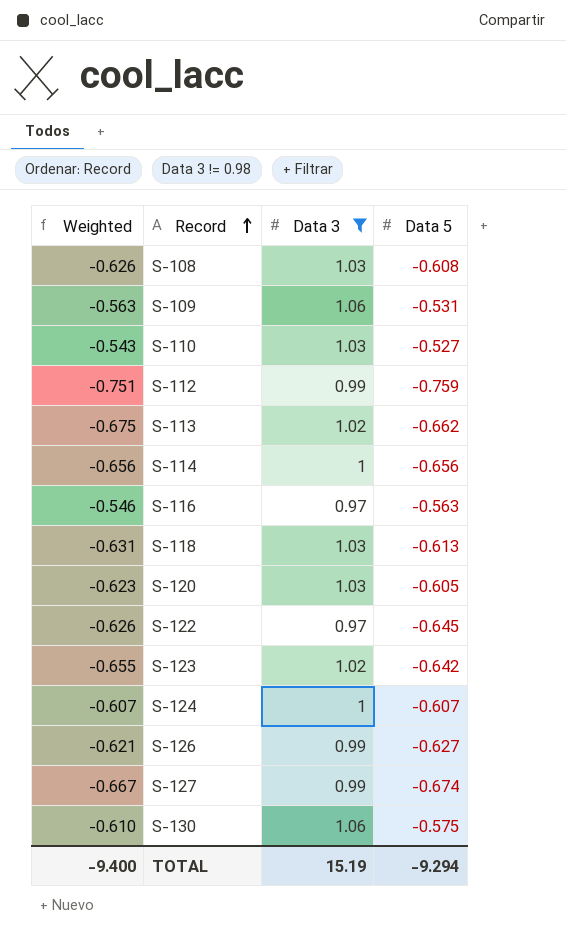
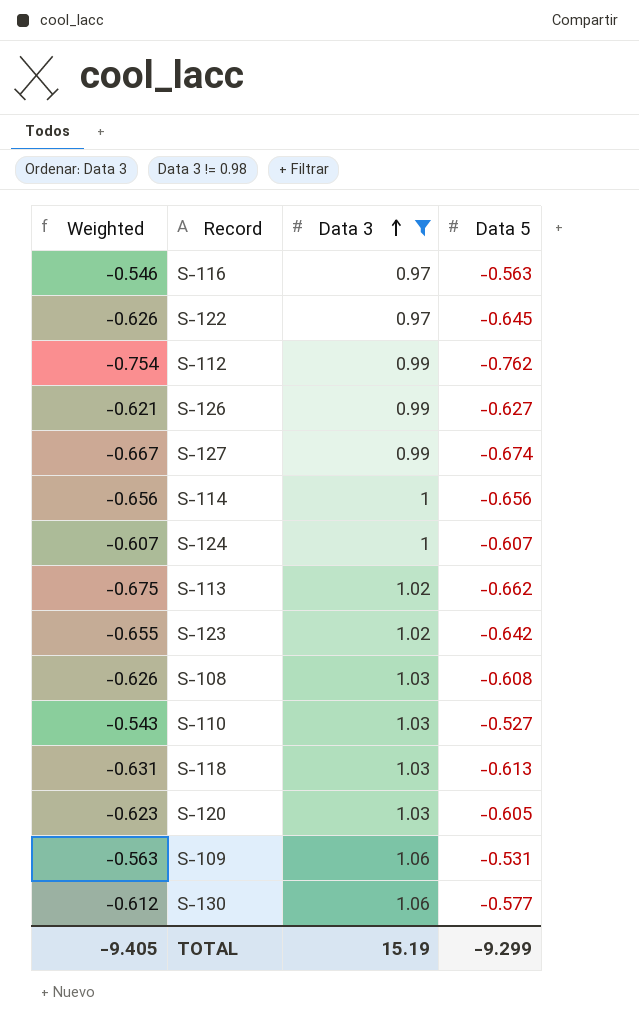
row order: Record ascending -> Data 3 ascending
S-112 | Weighted: -0.751 -> -0.754
S-112 | Data 5: -0.759 -> -0.762
S-130 | Weighted: -0.610 -> -0.612
S-130 | Data 5: -0.575 -> -0.577
TOTAL | Weighted: -9.400 -> -9.405
TOTAL | Data 5: -9.294 -> -9.299

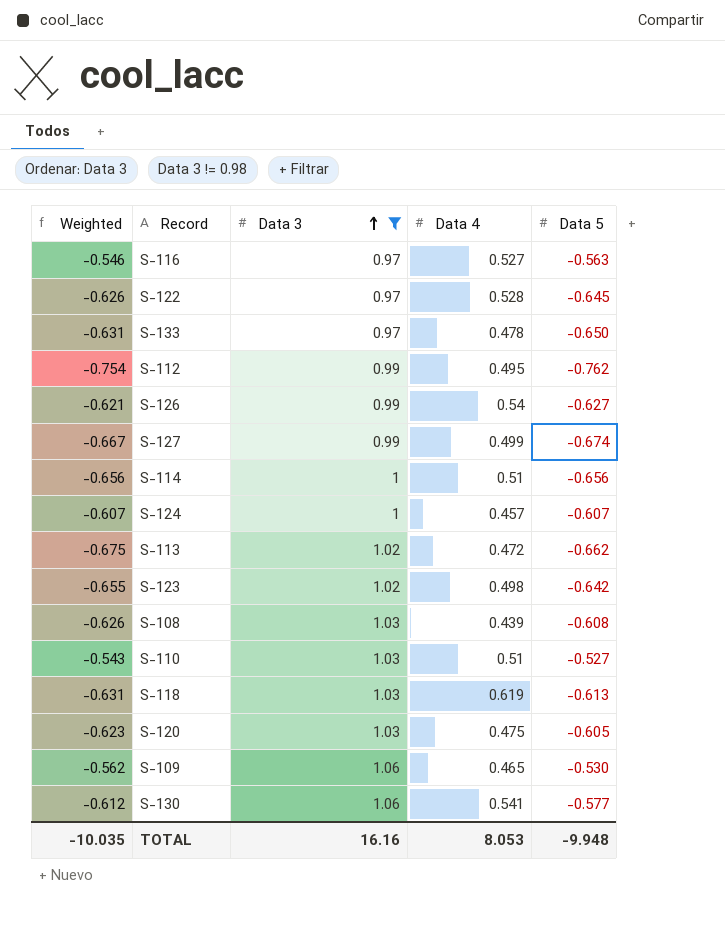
column Data 4 | position: none -> 4
row S-133: none -> -0.631 | 0.97 | 0.478 | -0.650
S-109 | Weighted: -0.563 -> -0.562
S-109 | Data 5: -0.531 -> -0.530
TOTAL | Weighted: -9.405 -> -10.035
TOTAL | Data 3: 15.19 -> 16.16
TOTAL | Data 5: -9.299 -> -9.948

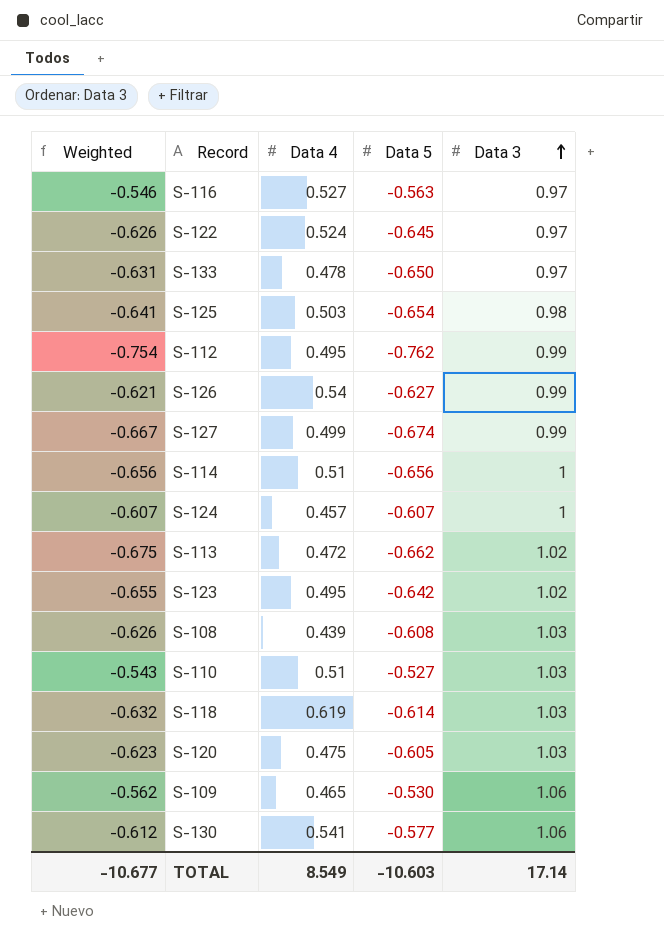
filter: Data 3 != 0.98 -> none
column Data 3 | position: 3 -> 5
S-122 | Data 4: 0.528 -> 0.524
S-123 | Data 4: 0.498 -> 0.495
S-118 | Weighted: -0.631 -> -0.632
S-118 | Data 5: -0.613 -> -0.614
TOTAL | Weighted: -10.035 -> -10.677
TOTAL | Data 4: 8.053 -> 8.549
TOTAL | Data 5: -9.948 -> -10.603
TOTAL | Data 3: 16.16 -> 17.14

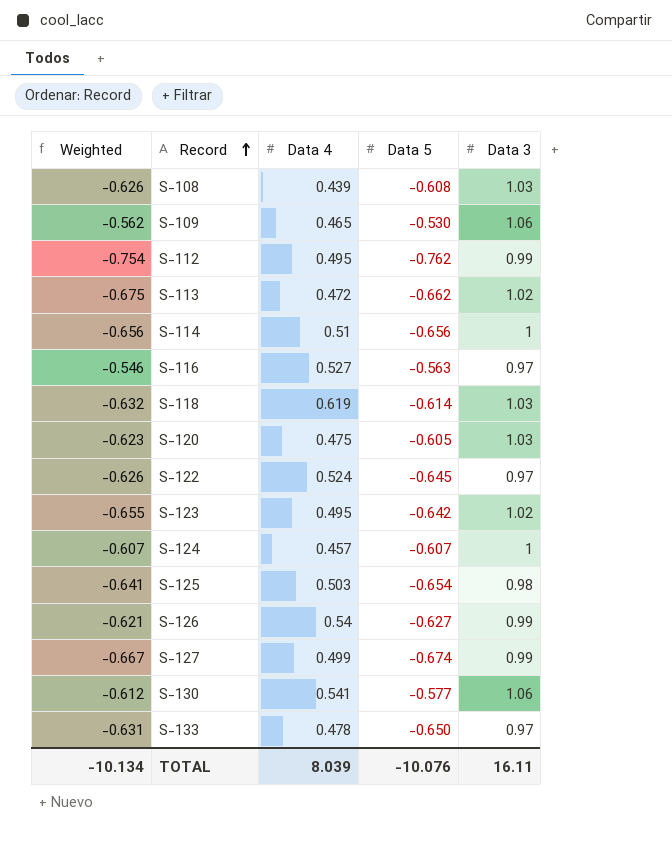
row order: Data 3 ascending -> Record ascending
row S-110: -0.543 | 0.51 | -0.527 | 1.03 -> none
TOTAL | Weighted: -10.677 -> -10.134
TOTAL | Data 4: 8.549 -> 8.039
TOTAL | Data 5: -10.603 -> -10.076
TOTAL | Data 3: 17.14 -> 16.11

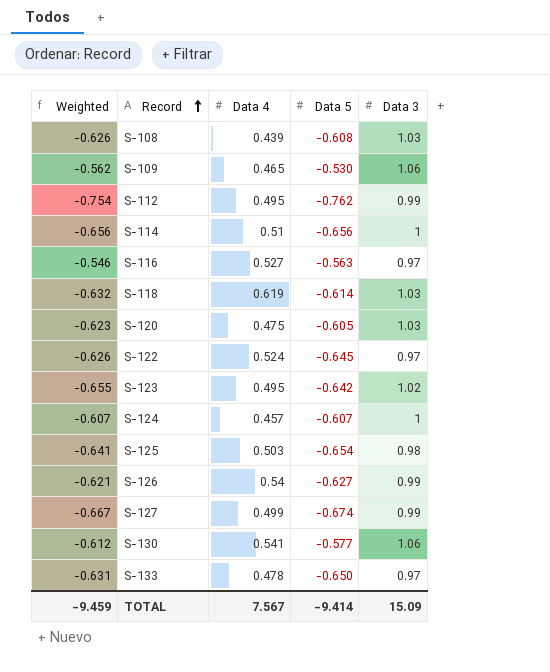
row S-113: -0.675 | 0.472 | -0.662 | 1.02 -> none
TOTAL | Weighted: -10.134 -> -9.459
TOTAL | Data 4: 8.039 -> 7.567
TOTAL | Data 5: -10.076 -> -9.414
TOTAL | Data 3: 16.11 -> 15.09

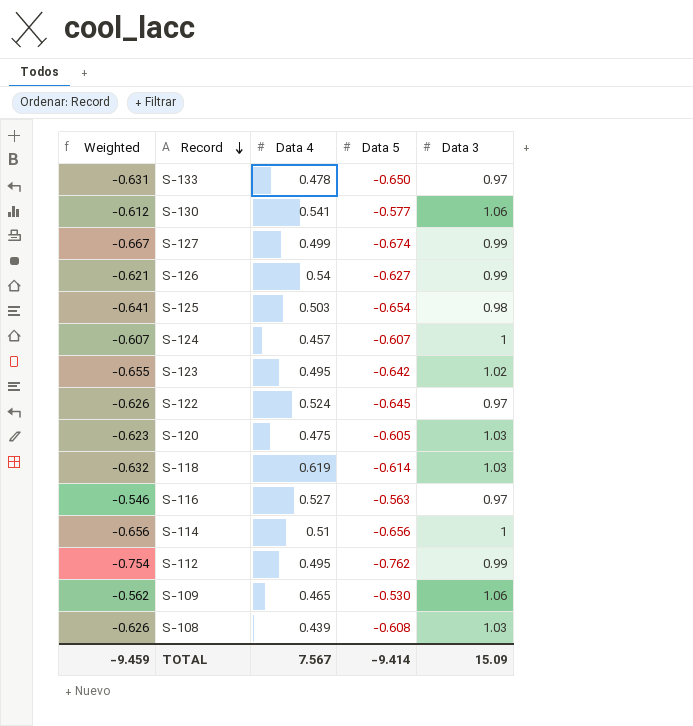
row order: Record ascending -> Record descending

